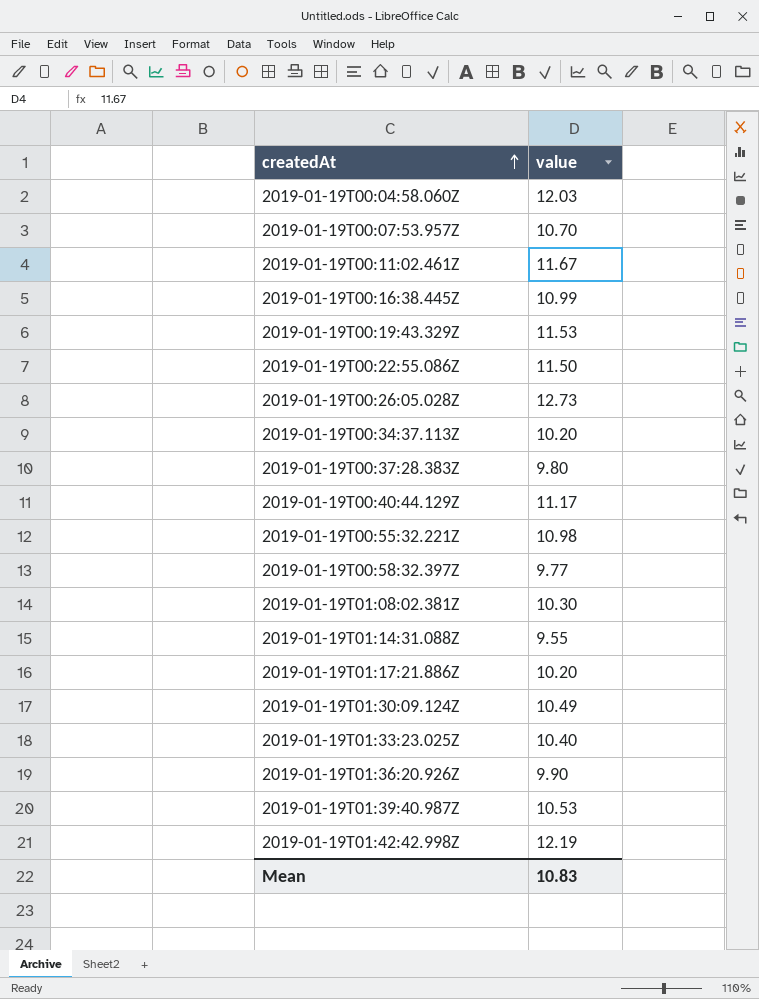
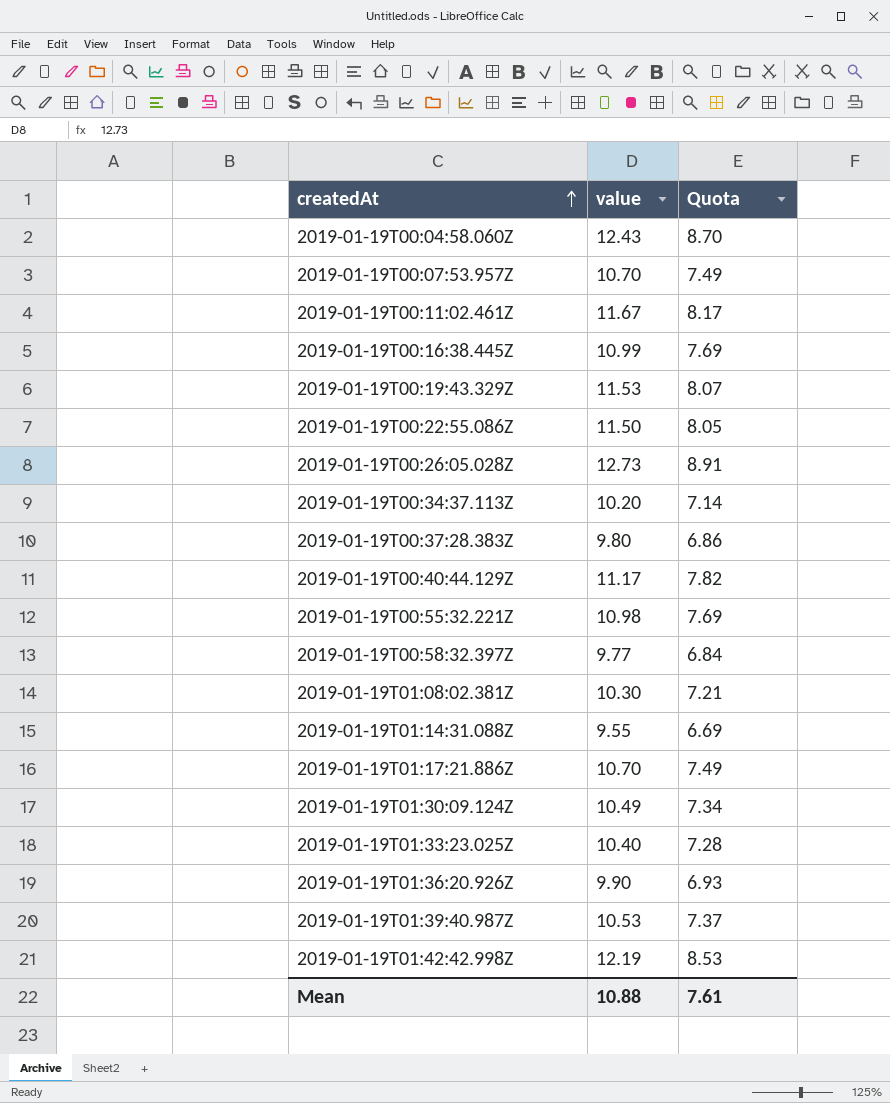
column Quota | formula: none -> [value] * 0.7
2019-01-19T00:04:58.060Z | value: 12.03 -> 12.43
2019-01-19T01:17:21.886Z | value: 10.20 -> 10.70
Mean | value: 10.83 -> 10.88

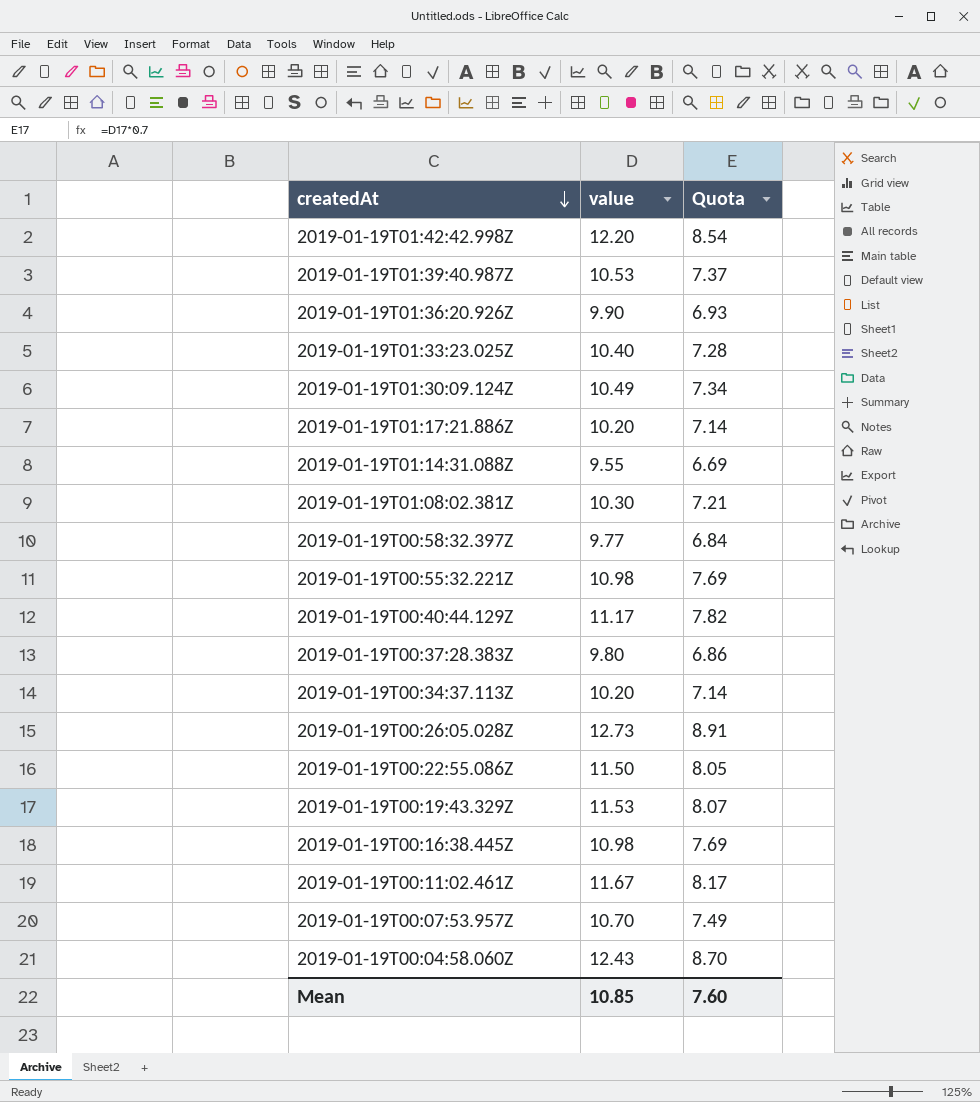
row order: createdAt ascending -> createdAt descending
2019-01-19T01:42:42.998Z | value: 12.19 -> 12.20
2019-01-19T01:42:42.998Z | Quota: 8.53 -> 8.54
2019-01-19T01:17:21.886Z | value: 10.70 -> 10.20
2019-01-19T01:17:21.886Z | Quota: 7.49 -> 7.14
2019-01-19T00:16:38.445Z | value: 10.99 -> 10.98
Mean | value: 10.88 -> 10.85
Mean | Quota: 7.61 -> 7.60

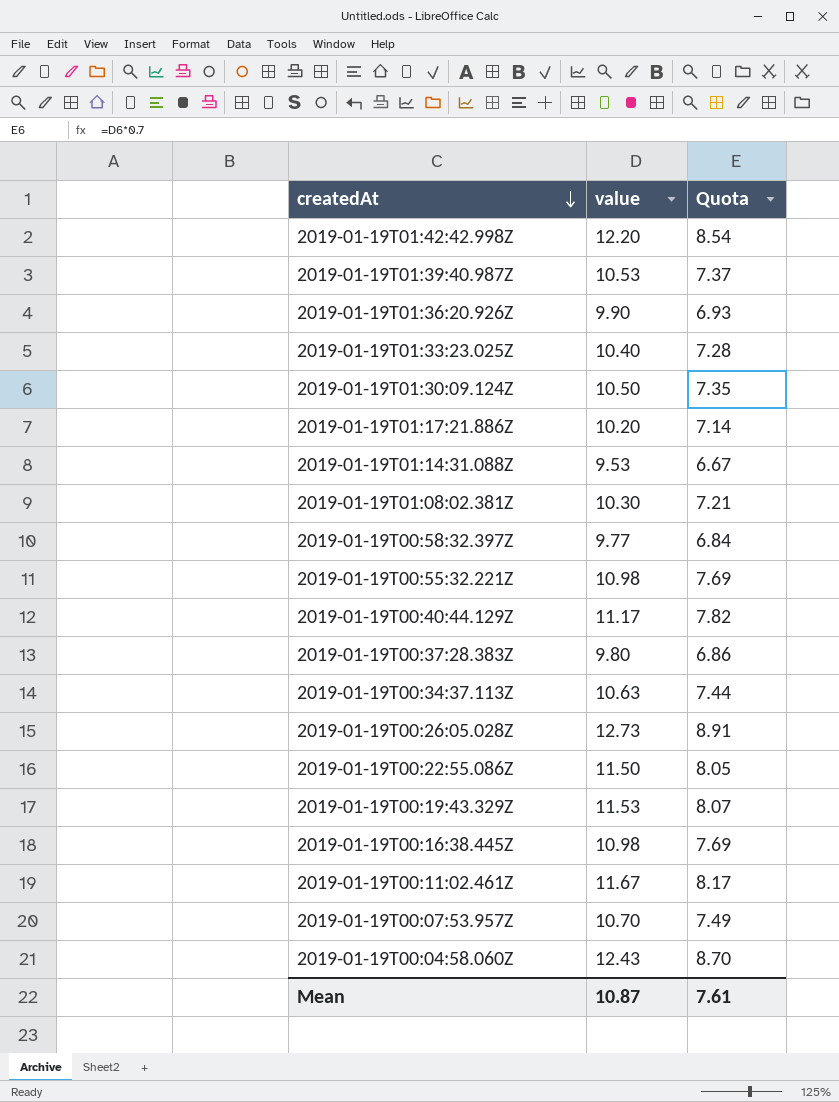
2019-01-19T01:30:09.124Z | value: 10.49 -> 10.50
2019-01-19T01:30:09.124Z | Quota: 7.34 -> 7.35
2019-01-19T01:14:31.088Z | value: 9.55 -> 9.53
2019-01-19T01:14:31.088Z | Quota: 6.69 -> 6.67
2019-01-19T00:34:37.113Z | value: 10.20 -> 10.63
2019-01-19T00:34:37.113Z | Quota: 7.14 -> 7.44
Mean | value: 10.85 -> 10.87
Mean | Quota: 7.60 -> 7.61

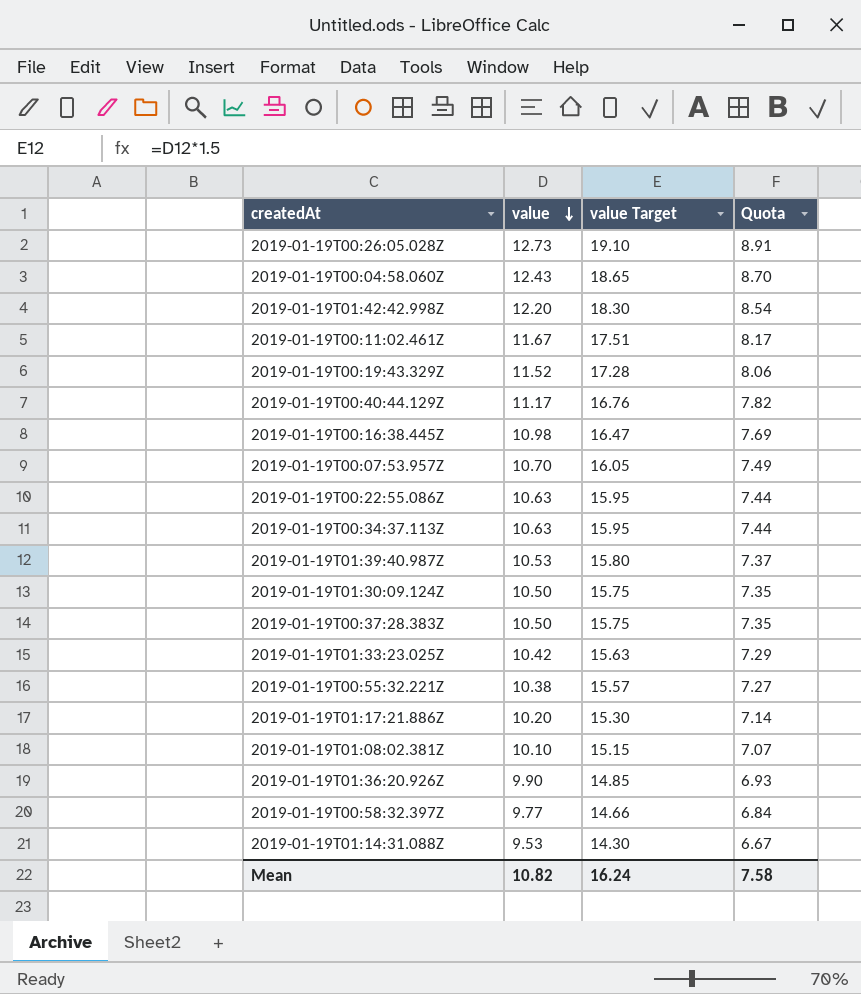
row order: createdAt descending -> value descending
column value Target | formula: none -> [value] * 1.5
2019-01-19T00:19:43.329Z | value: 11.53 -> 11.52
2019-01-19T00:19:43.329Z | Quota: 8.07 -> 8.06
2019-01-19T00:22:55.086Z | value: 11.50 -> 10.63
2019-01-19T00:22:55.086Z | Quota: 8.05 -> 7.44
2019-01-19T00:37:28.383Z | value: 9.80 -> 10.50
2019-01-19T00:37:28.383Z | Quota: 6.86 -> 7.35
2019-01-19T01:33:23.025Z | value: 10.40 -> 10.42
2019-01-19T01:33:23.025Z | Quota: 7.28 -> 7.29
2019-01-19T00:55:32.221Z | value: 10.98 -> 10.38
2019-01-19T00:55:32.221Z | Quota: 7.69 -> 7.27
2019-01-19T01:08:02.381Z | value: 10.30 -> 10.10
2019-01-19T01:08:02.381Z | Quota: 7.21 -> 7.07
Mean | value: 10.87 -> 10.82
Mean | Quota: 7.61 -> 7.58

